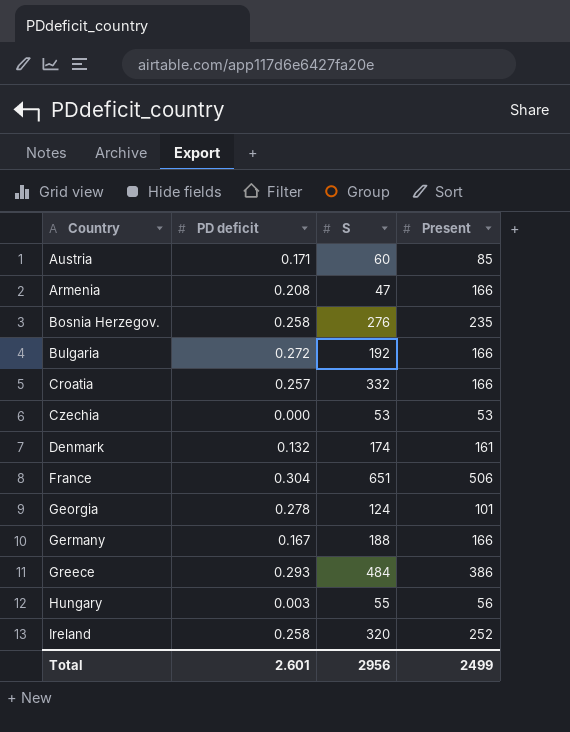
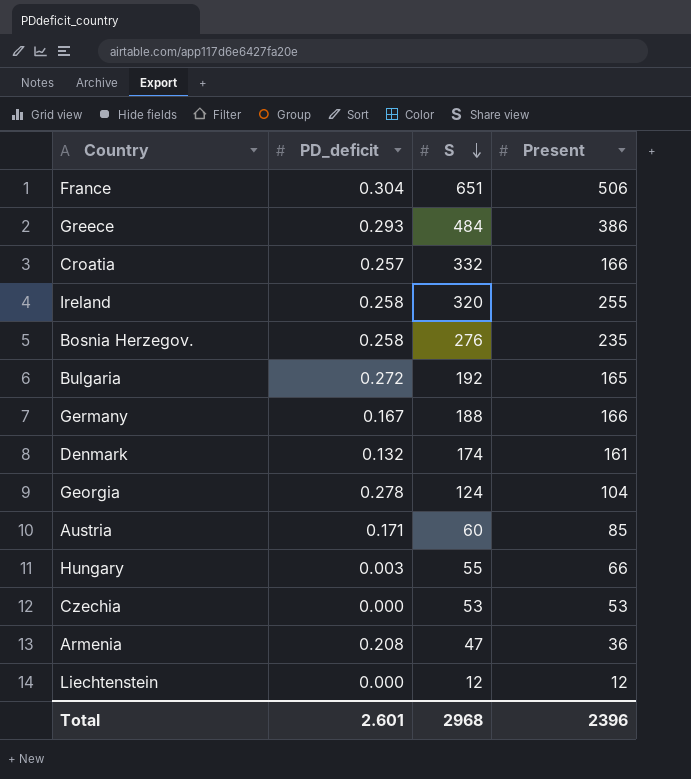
row order: none -> S descending
column name: PD deficit -> PD_deficit
Ireland | Present: 252 -> 255
Bulgaria | Present: 166 -> 165
Georgia | Present: 101 -> 104
Hungary | Present: 56 -> 66
Armenia | Present: 166 -> 36
row Liechtenstein: none -> 0.000 | 12 | 12
Total | S: 2956 -> 2968
Total | Present: 2499 -> 2396

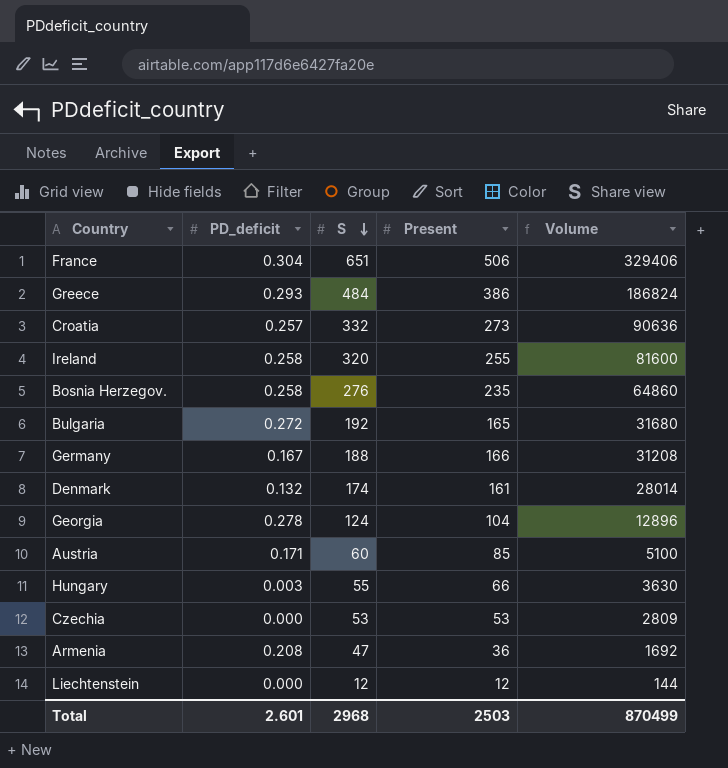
column Volume | formula: none -> [S] * [Present]
Croatia | Present: 166 -> 273
Total | Present: 2396 -> 2503

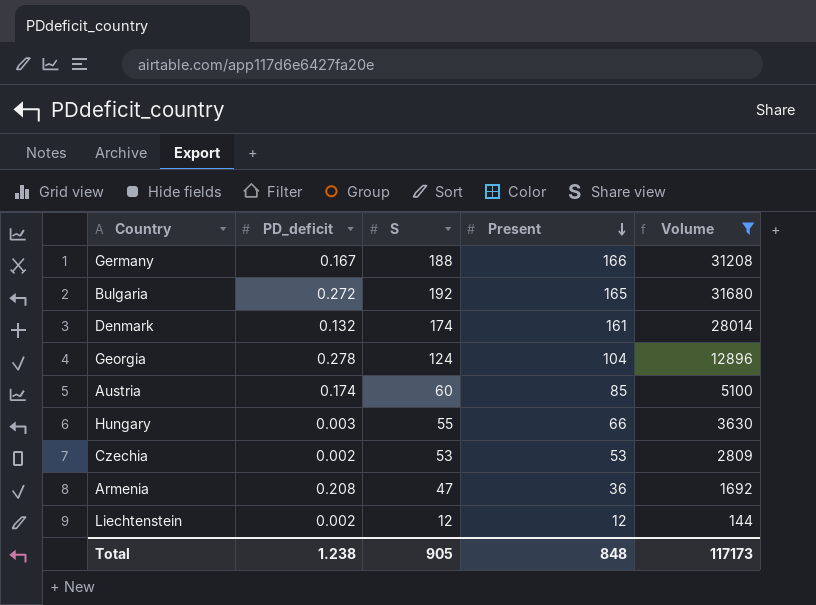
filter: none -> Volume <= 31680
row order: S descending -> Present descending
Austria | PD_deficit: 0.171 -> 0.174
Czechia | PD_deficit: 0.000 -> 0.002
Liechtenstein | PD_deficit: 0.000 -> 0.002
Total | PD_deficit: 2.601 -> 1.238
Total | S: 2968 -> 905
Total | Present: 2503 -> 848
Total | Volume: 870499 -> 117173

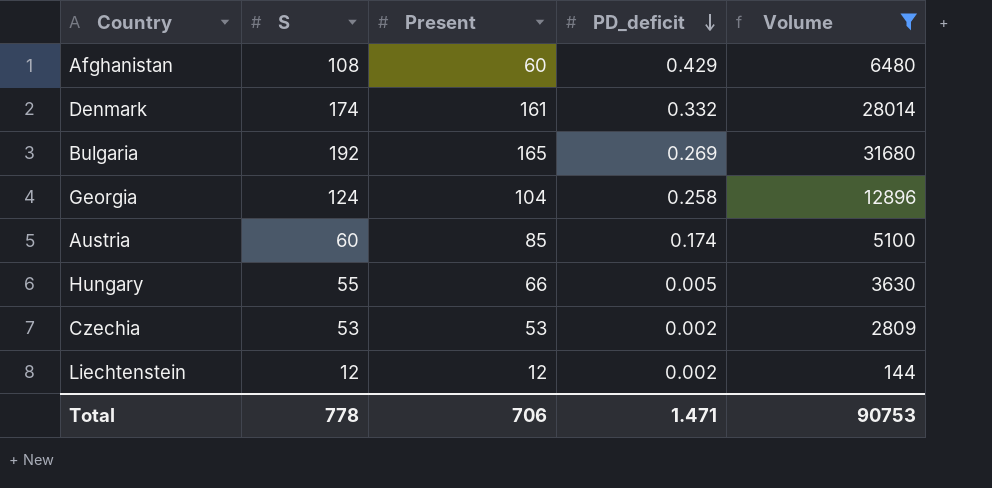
row order: Present descending -> PD_deficit descending
column PD_deficit | position: 2 -> 4
row Germany: 0.167 | 188 | 166 | 31208 -> none
row Armenia: 0.208 | 47 | 36 | 1692 -> none
row Afghanistan: none -> 108 | 60 | 0.429 | 6480
Denmark | PD_deficit: 0.132 -> 0.332
Bulgaria | PD_deficit: 0.272 -> 0.269
Georgia | PD_deficit: 0.278 -> 0.258
Hungary | PD_deficit: 0.003 -> 0.005
Total | S: 905 -> 778
Total | Present: 848 -> 706
Total | PD_deficit: 1.238 -> 1.471
Total | Volume: 117173 -> 90753

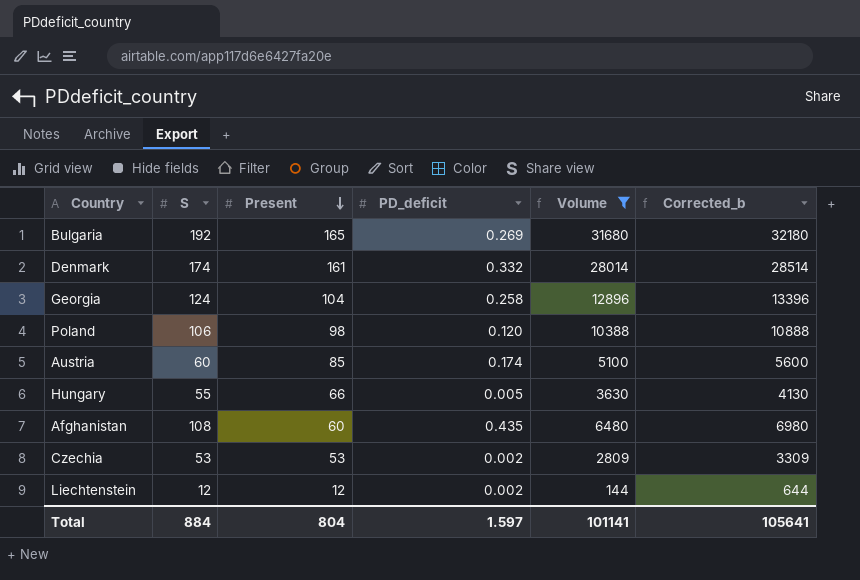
row order: PD_deficit descending -> Present descending
column Corrected_b | formula: none -> [Volume] + 500
row Poland: none -> 106 | 98 | 0.120 | 10388 | 10888
Afghanistan | PD_deficit: 0.429 -> 0.435
Total | S: 778 -> 884
Total | Present: 706 -> 804
Total | PD_deficit: 1.471 -> 1.597
Total | Volume: 90753 -> 101141

